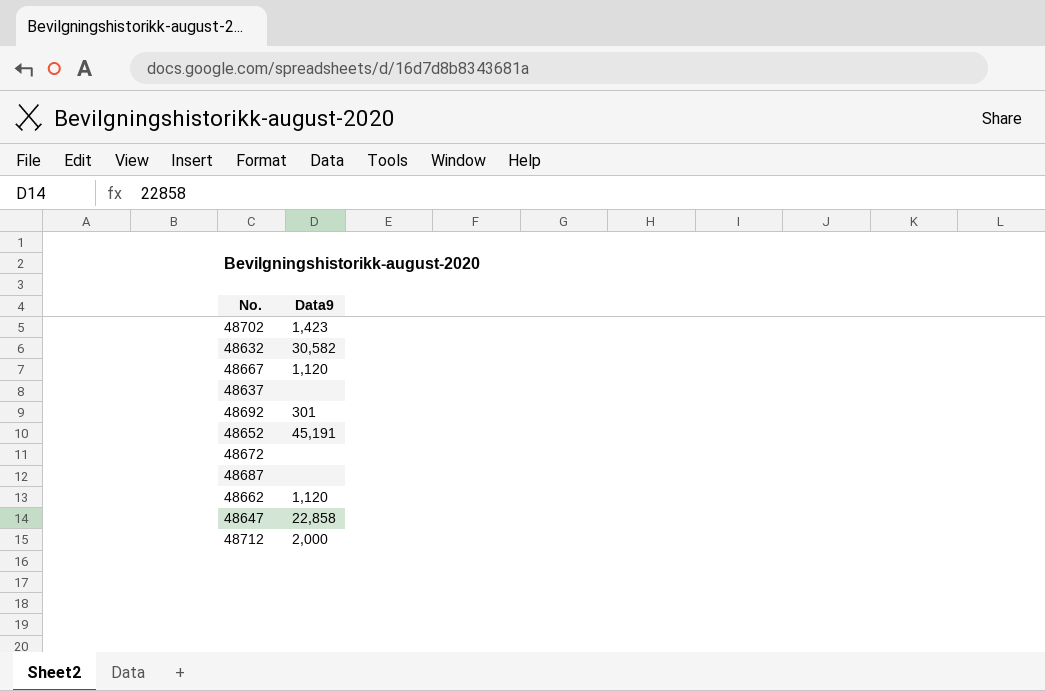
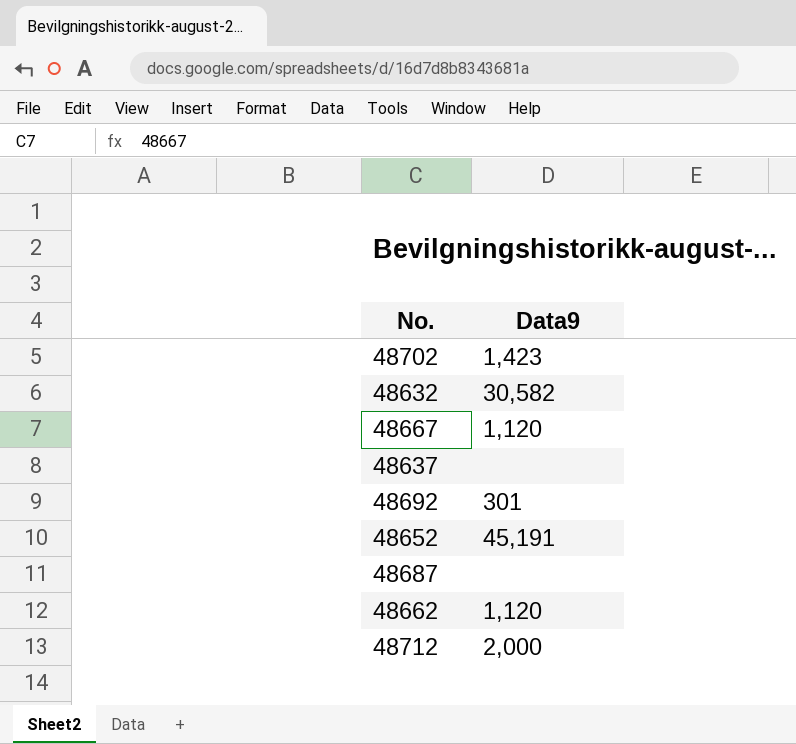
row 48672: none -> none
row 48647: 22,858 -> none

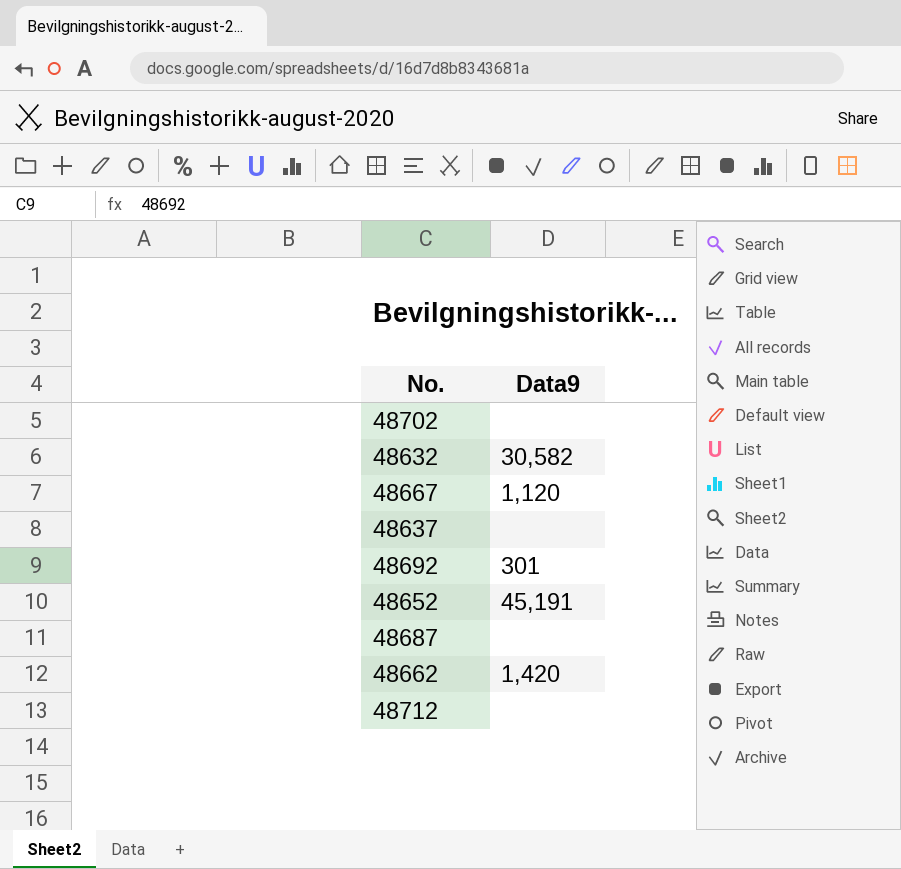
48702 | Data9: 1,423 -> none
48662 | Data9: 1,120 -> 1,420
48712 | Data9: 2,000 -> none

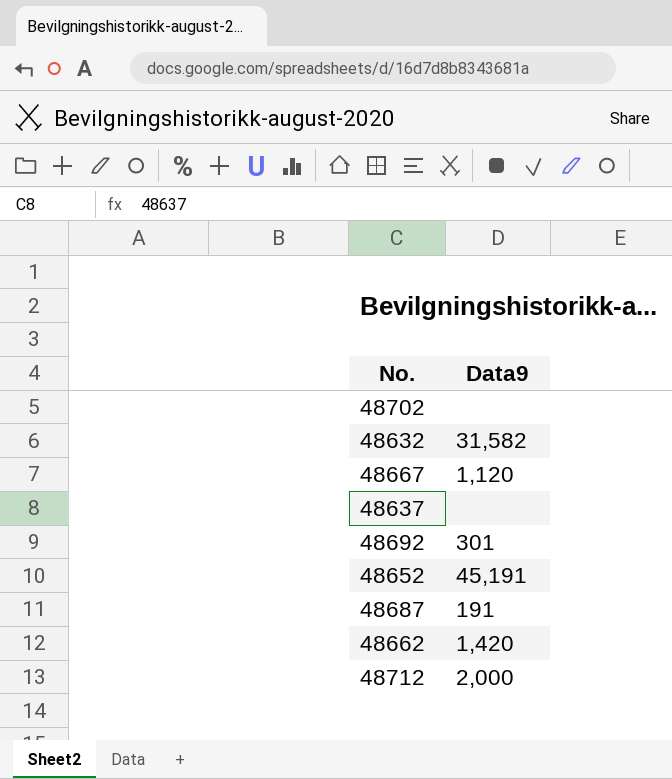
48632 | Data9: 30,582 -> 31,582
48687 | Data9: none -> 191
48712 | Data9: none -> 2,000

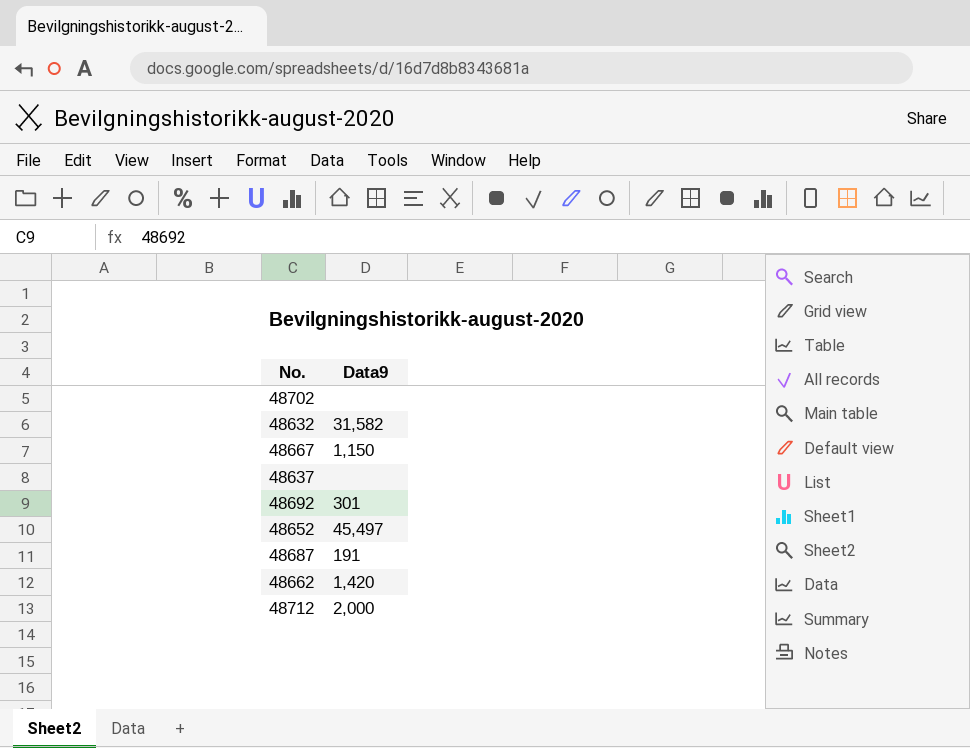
48667 | Data9: 1,120 -> 1,150
48652 | Data9: 45,191 -> 45,497

